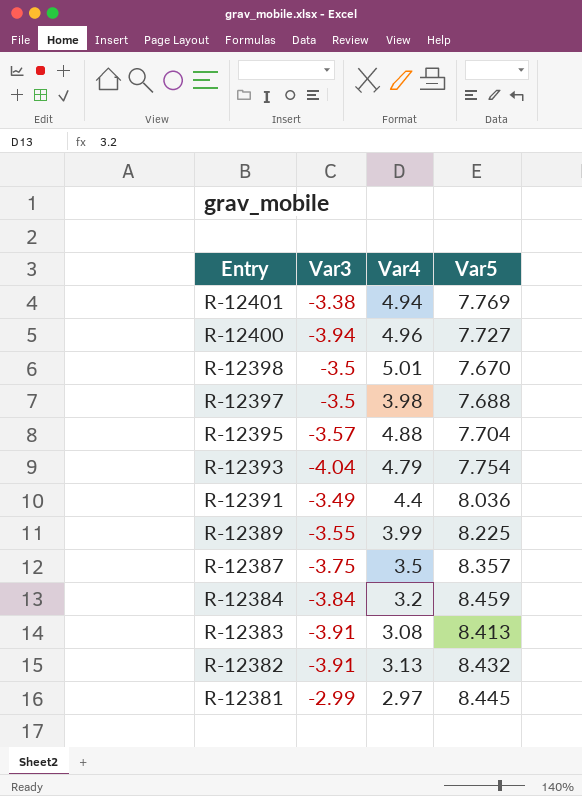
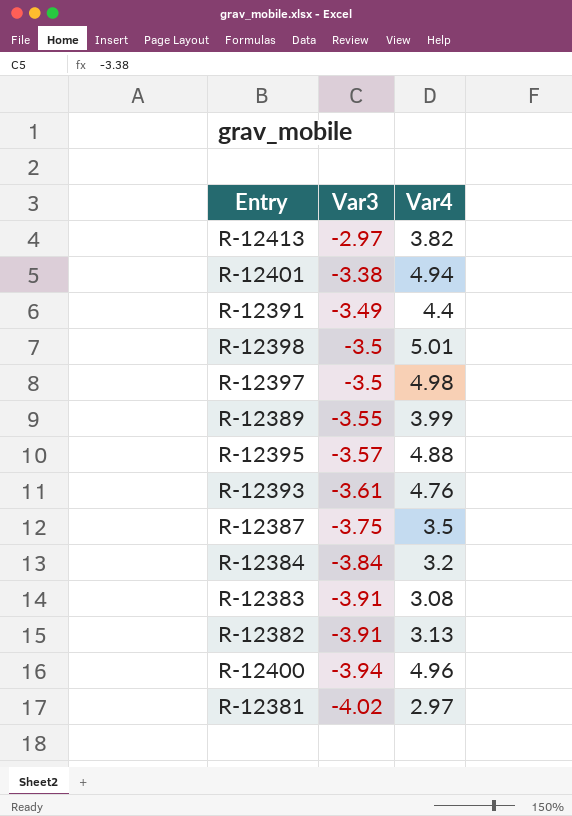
row order: Entry descending -> Var3 descending
column Var5 | position: 4 -> none
row R-12413: none -> -2.97 | 3.82
R-12397 | Var4: 3.98 -> 4.98
R-12393 | Var3: -4.04 -> -3.61
R-12393 | Var4: 4.79 -> 4.76
R-12381 | Var3: -2.99 -> -4.02

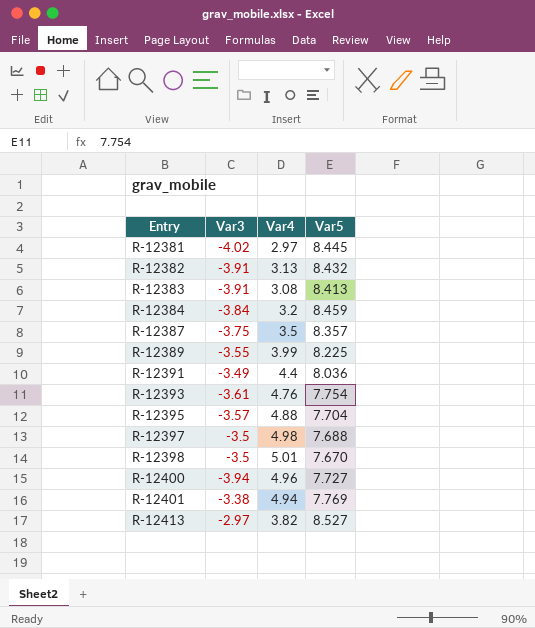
row order: Var3 descending -> Entry ascending
column Var5 | position: none -> 4

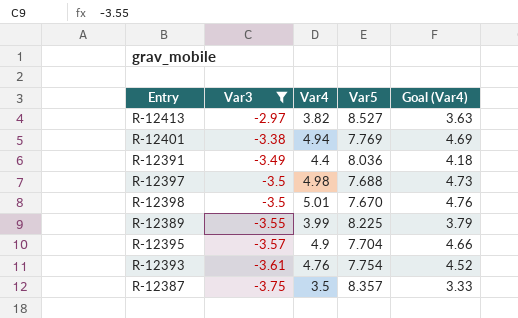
filter: none -> Var3 >= -3.75
row order: Entry ascending -> Var3 descending
column Goal (Var4) | formula: none -> [Var4] * 0.95
R-12395 | Var4: 4.88 -> 4.9

